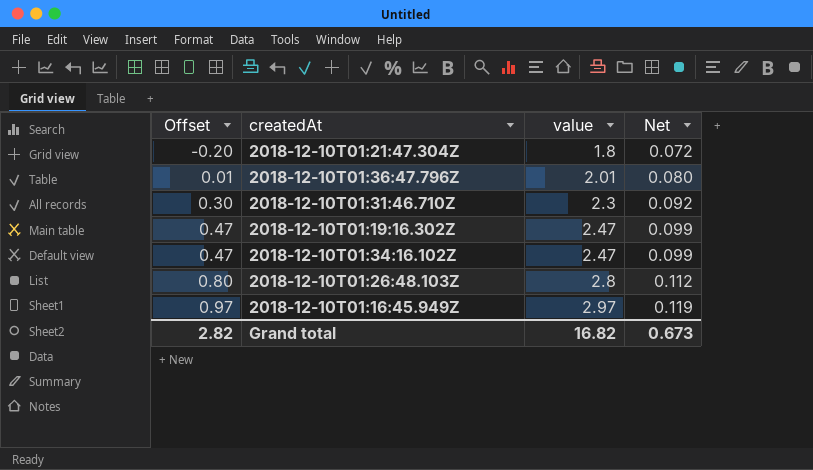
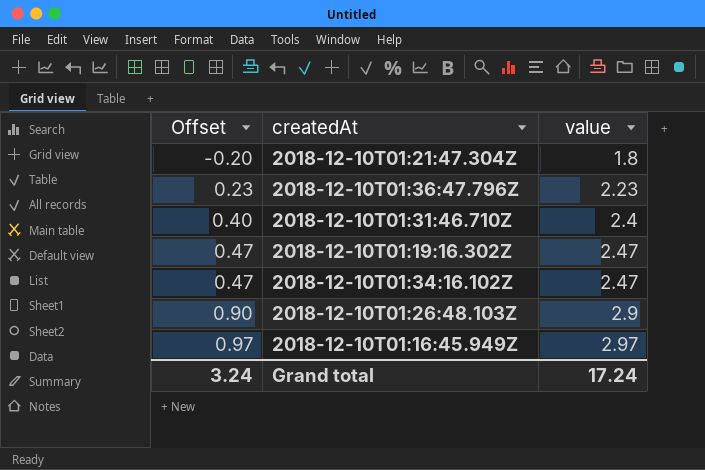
column Net | formula: [value] * 0.04 -> none
2018-12-10T01:36:47.796Z | Offset: 0.01 -> 0.23
2018-12-10T01:36:47.796Z | value: 2.01 -> 2.23
2018-12-10T01:31:46.710Z | Offset: 0.30 -> 0.40
2018-12-10T01:31:46.710Z | value: 2.3 -> 2.4
2018-12-10T01:26:48.103Z | Offset: 0.80 -> 0.90
2018-12-10T01:26:48.103Z | value: 2.8 -> 2.9
Grand total | Offset: 2.82 -> 3.24
Grand total | value: 16.82 -> 17.24

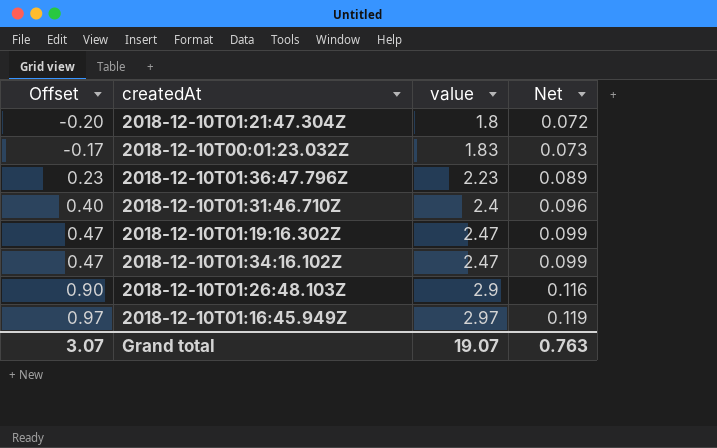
column Net | formula: none -> [value] * 0.04
row 2018-12-10T00:01:23.032Z: none -> -0.17 | 1.83 | 0.073
Grand total | Offset: 3.24 -> 3.07
Grand total | value: 17.24 -> 19.07

